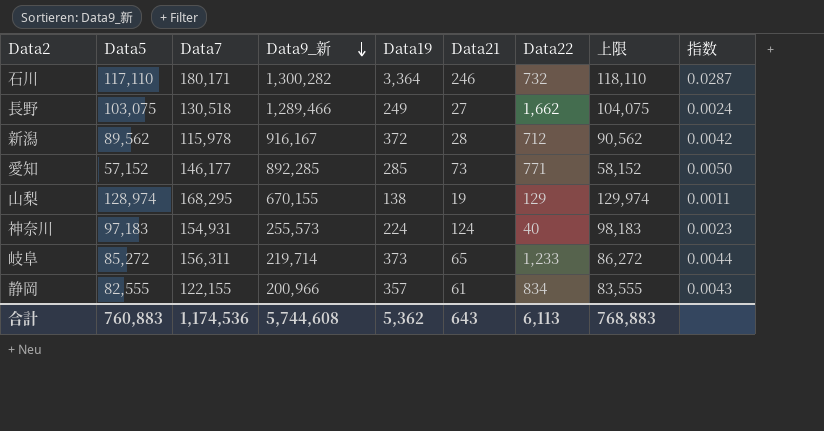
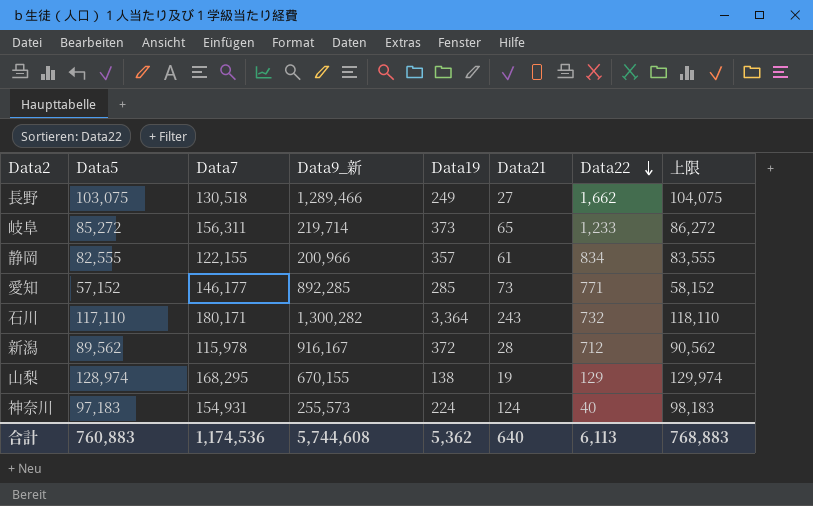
row order: Data9_新 descending -> Data22 descending
column 指数 | formula: [Data19] / [Data5] -> none
石川 | Data21: 246 -> 243
合計 | Data21: 643 -> 640

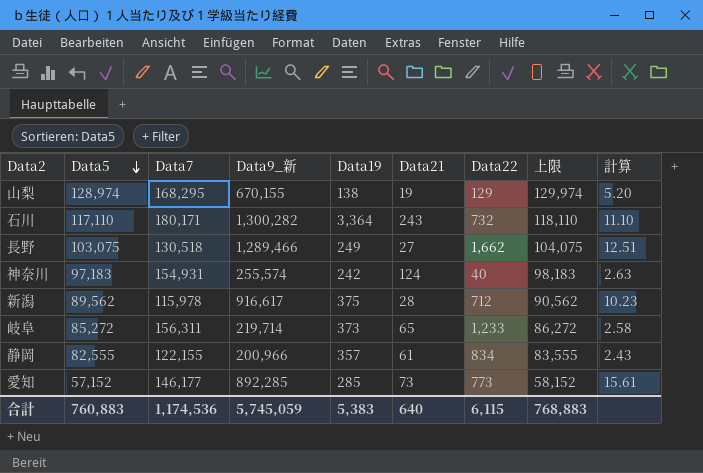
row order: Data22 descending -> Data5 descending
column 計算 | formula: none -> [Data9_新] / [Data5]
神奈川 | Data9_新: 255,573 -> 255,574
神奈川 | Data19: 224 -> 242
新潟 | Data9_新: 916,167 -> 916,617
新潟 | Data19: 372 -> 375
愛知 | Data22: 771 -> 773
合計 | Data9_新: 5,744,608 -> 5,745,059
合計 | Data19: 5,362 -> 5,383
合計 | Data22: 6,113 -> 6,115

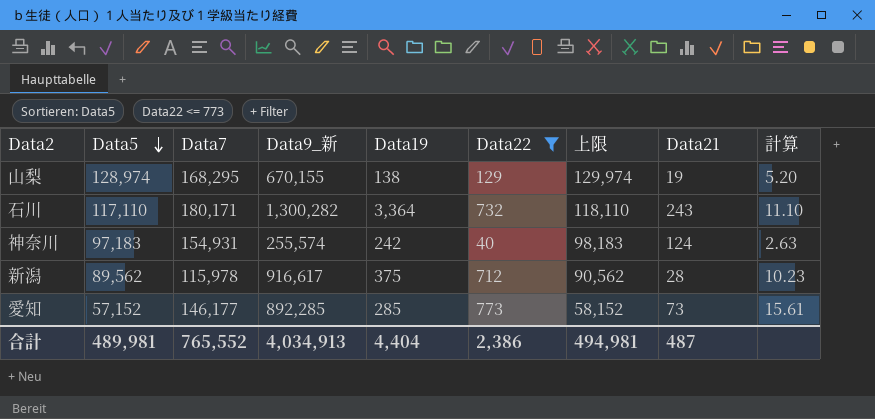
filter: none -> Data22 <= 773
column Data21 | position: 6 -> 8
合計 | Data5: 760,883 -> 489,981
合計 | Data7: 1,174,536 -> 765,552
合計 | Data9_新: 5,745,059 -> 4,034,913
合計 | Data19: 5,383 -> 4,404
合計 | Data22: 6,115 -> 2,386
合計 | 上限: 768,883 -> 494,981
合計 | Data21: 640 -> 487

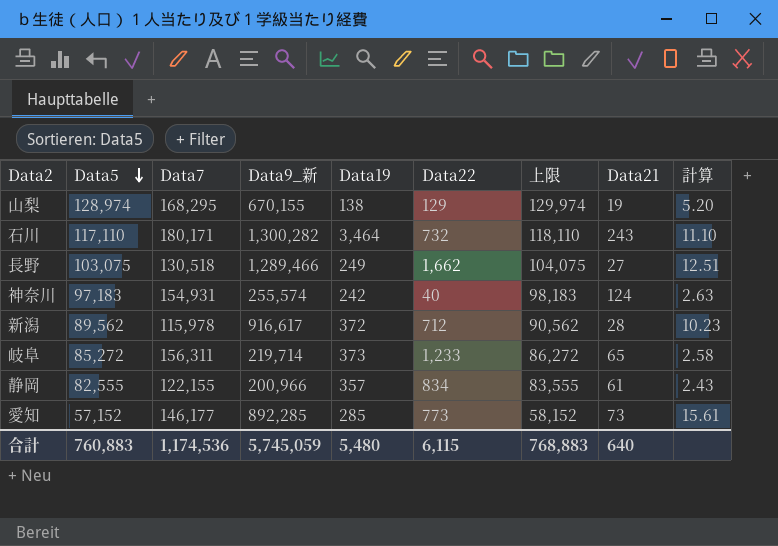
filter: Data22 <= 773 -> none
石川 | Data19: 3,364 -> 3,464
新潟 | Data19: 375 -> 372
合計 | Data5: 489,981 -> 760,883
合計 | Data7: 765,552 -> 1,174,536
合計 | Data9_新: 4,034,913 -> 5,745,059
合計 | Data19: 4,404 -> 5,480
合計 | Data22: 2,386 -> 6,115
合計 | 上限: 494,981 -> 768,883
合計 | Data21: 487 -> 640

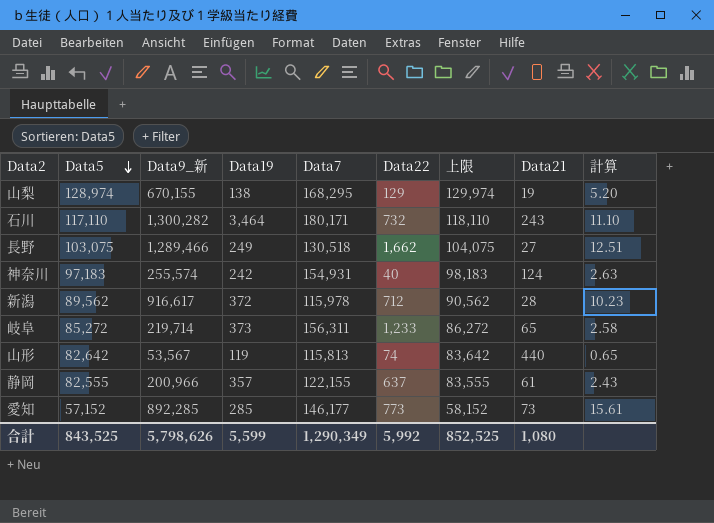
column Data7 | position: 3 -> 5
row 山形: none -> 82,642 | 53,567 | 119 | 115,813 | 74 | 83,642 | 440 | 0.65
静岡 | Data22: 834 -> 637
合計 | Data5: 760,883 -> 843,525
合計 | Data9_新: 5,745,059 -> 5,798,626
合計 | Data19: 5,480 -> 5,599
合計 | Data7: 1,174,536 -> 1,290,349
合計 | Data22: 6,115 -> 5,992
合計 | 上限: 768,883 -> 852,525
合計 | Data21: 640 -> 1,080

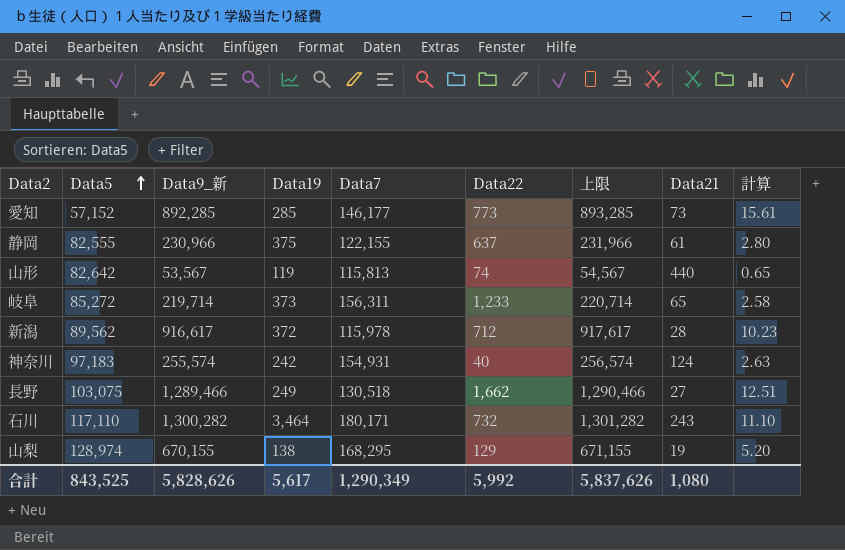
row order: Data5 descending -> Data5 ascending
column 上限 | formula: [Data5] + 1000 -> [Data9_新] + 1000
静岡 | Data9_新: 200,966 -> 230,966
静岡 | Data19: 357 -> 375
静岡 | 計算: 2.43 -> 2.80
合計 | Data9_新: 5,798,626 -> 5,828,626
合計 | Data19: 5,599 -> 5,617
合計 | 上限: 852,525 -> 5,837,626

